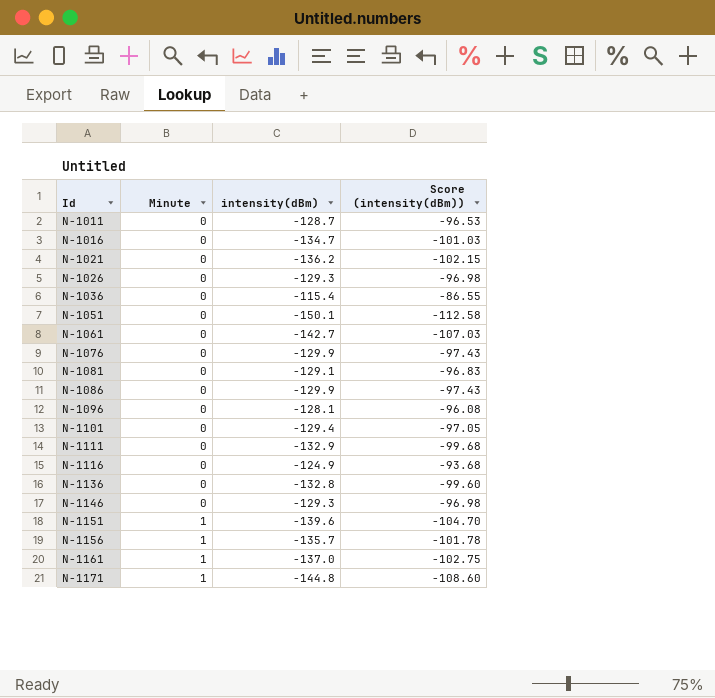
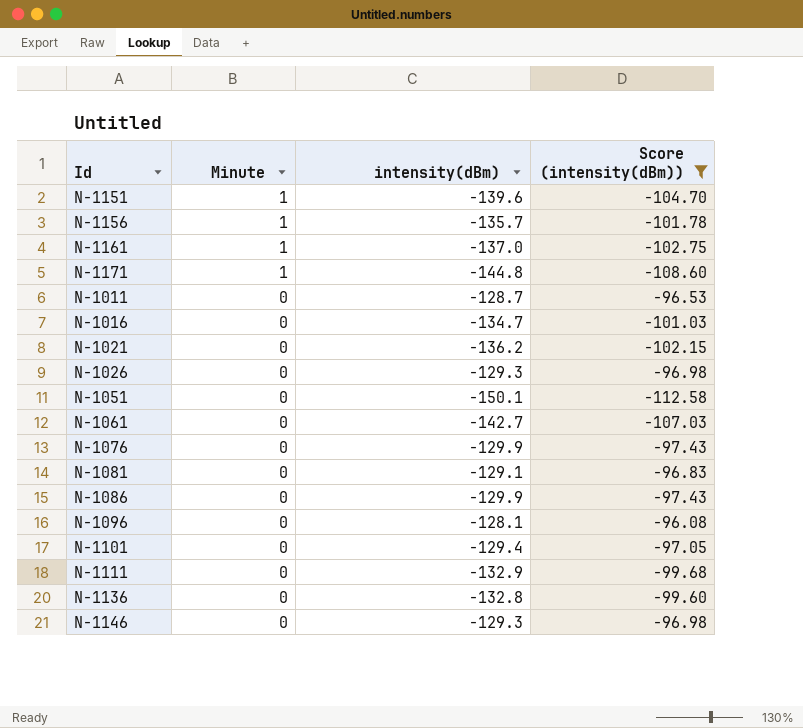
filter: none -> Score (intensity(dBm)) <= -96.08
row order: Id ascending -> Minute descending

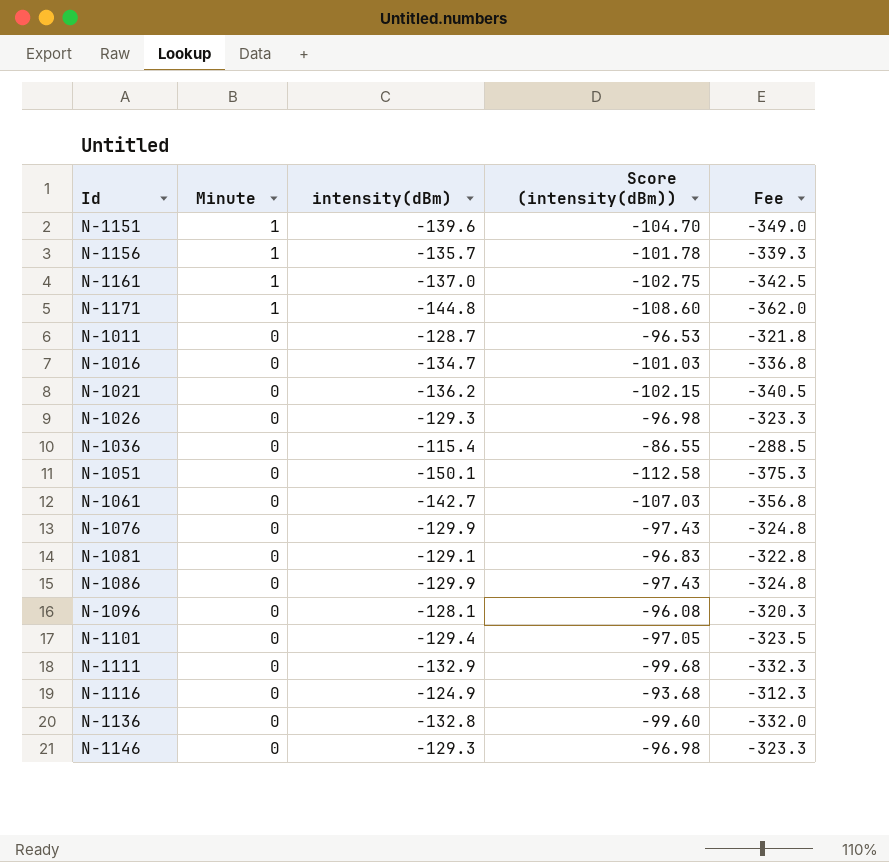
filter: Score (intensity(dBm)) <= -96.08 -> none
column Fee | formula: none -> [intensity(dBm)] * 2.5

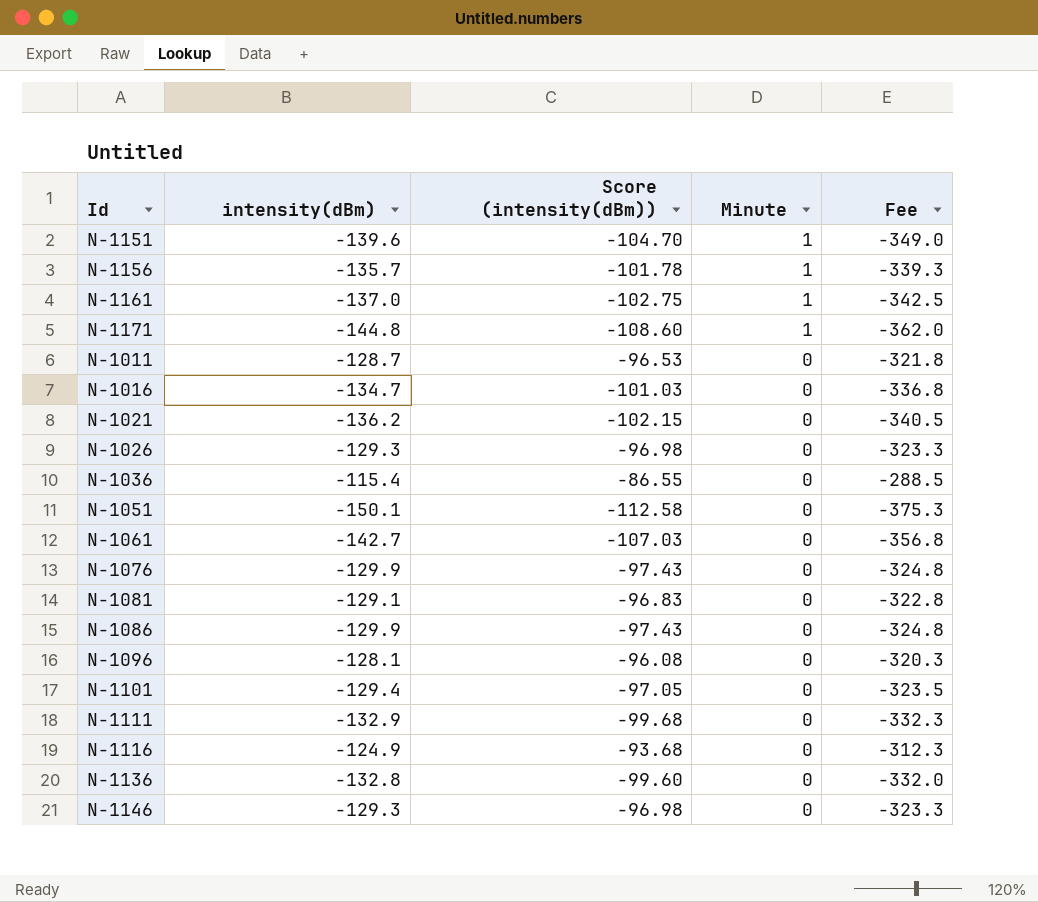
column Minute | position: 2 -> 4

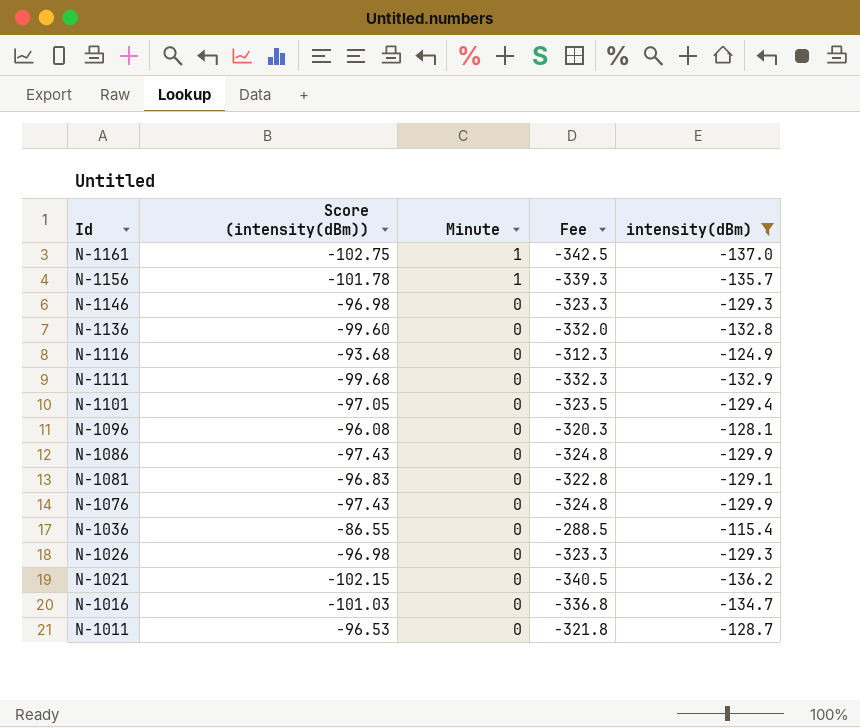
filter: none -> intensity(dBm) >= -137.0
row order: Minute descending -> Id descending
column intensity(dBm) | position: 2 -> 5

